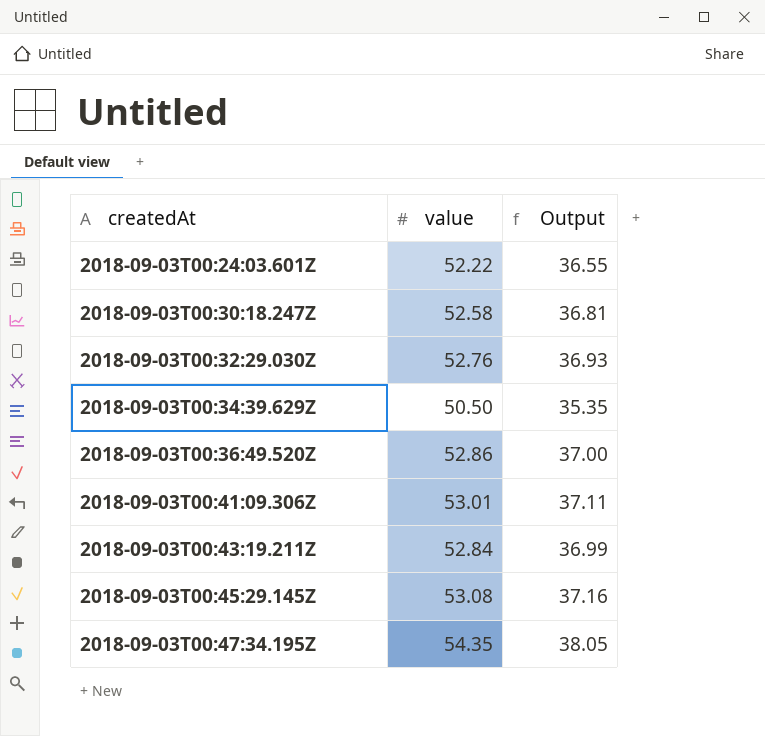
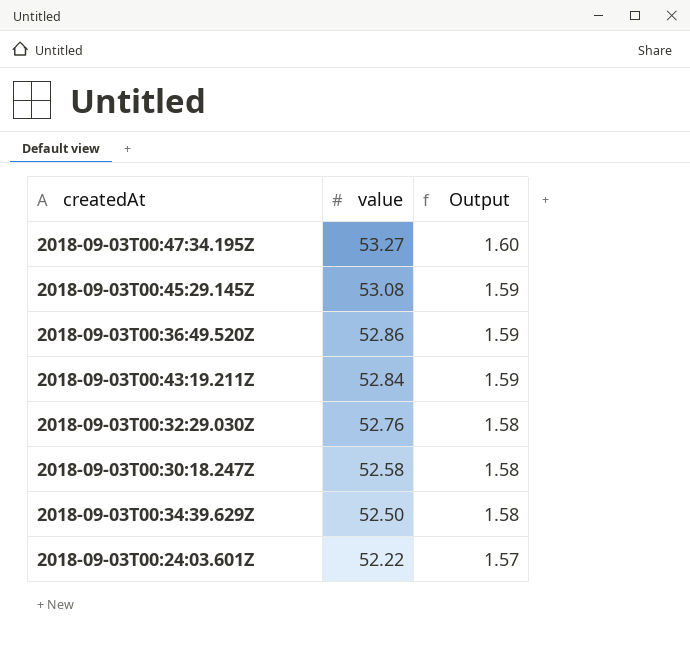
row order: createdAt ascending -> value descending
column Output | formula: [value] * 0.7 -> [value] * 0.03
row 2018-09-03T00:41:09.306Z: 53.01 | 37.11 -> none
2018-09-03T00:47:34.195Z | value: 54.35 -> 53.27
2018-09-03T00:34:39.629Z | value: 50.50 -> 52.50

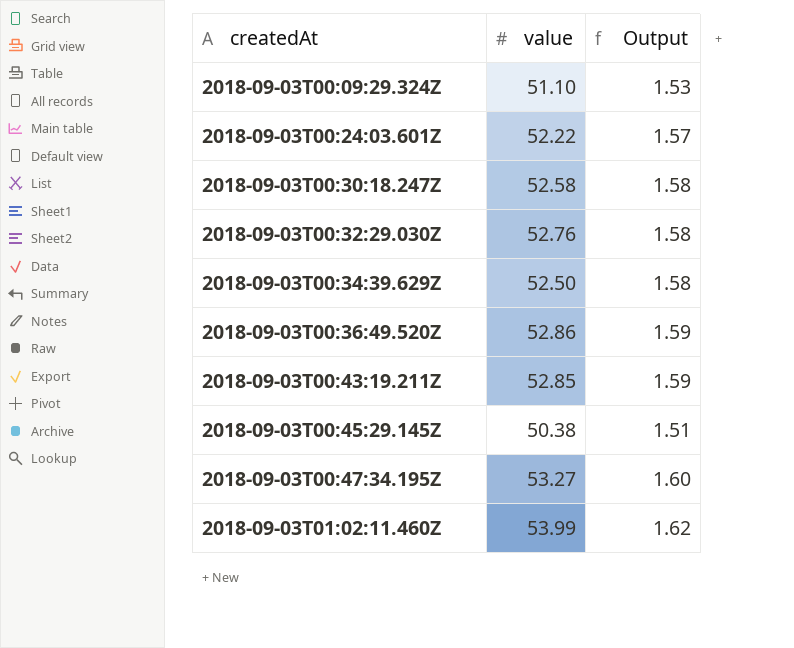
row order: value descending -> createdAt ascending
row 2018-09-03T00:09:29.324Z: none -> 51.10 | 1.53
2018-09-03T00:43:19.211Z | value: 52.84 -> 52.85
2018-09-03T00:45:29.145Z | value: 53.08 -> 50.38
2018-09-03T00:45:29.145Z | Output: 1.59 -> 1.51
row 2018-09-03T01:02:11.460Z: none -> 53.99 | 1.62

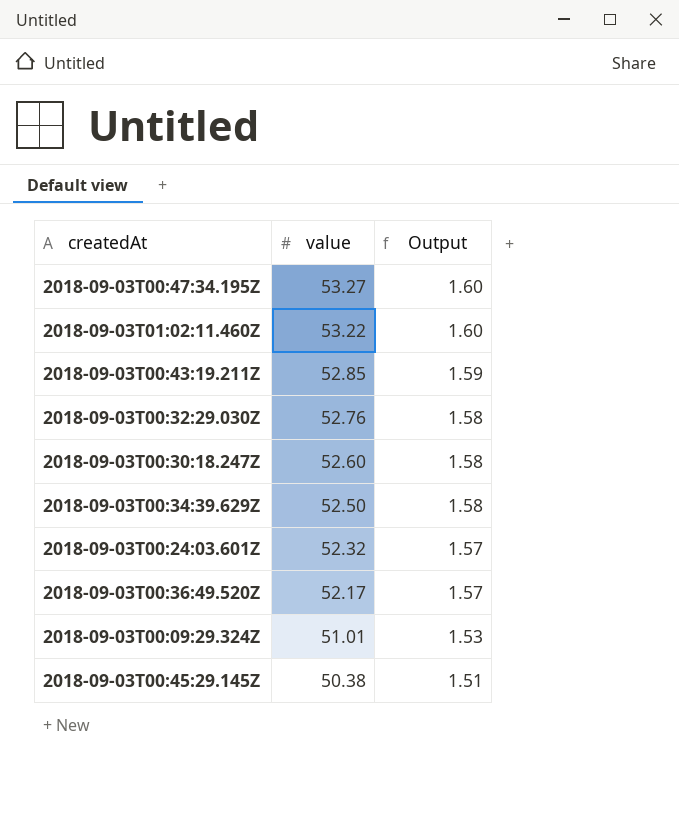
row order: createdAt ascending -> value descending
2018-09-03T01:02:11.460Z | value: 53.99 -> 53.22
2018-09-03T01:02:11.460Z | Output: 1.62 -> 1.60
2018-09-03T00:30:18.247Z | value: 52.58 -> 52.60
2018-09-03T00:24:03.601Z | value: 52.22 -> 52.32
2018-09-03T00:36:49.520Z | value: 52.86 -> 52.17
2018-09-03T00:36:49.520Z | Output: 1.59 -> 1.57
2018-09-03T00:09:29.324Z | value: 51.10 -> 51.01

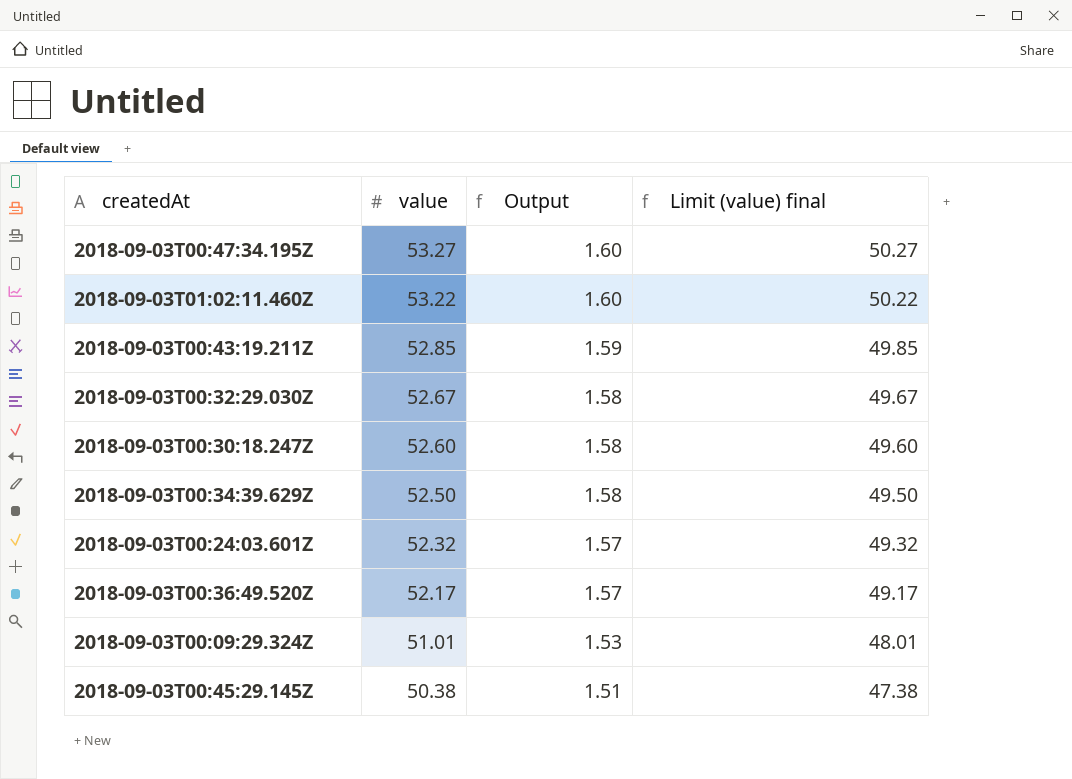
column Limit (value) final | formula: none -> [value] - 3
2018-09-03T00:32:29.030Z | value: 52.76 -> 52.67

